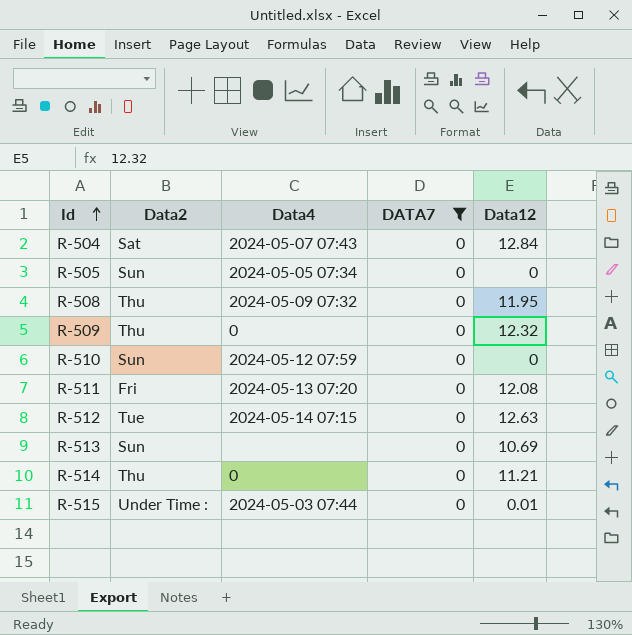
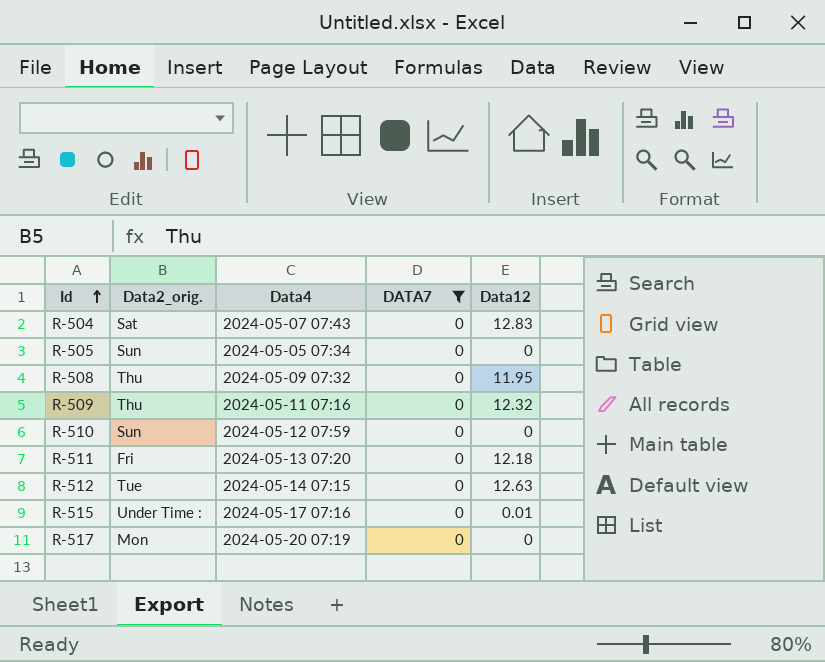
column name: Data2 -> Data2_orig.
row R-513: Sun | none | 0 | 10.69 -> none
row R-514: Thu | 0 | 0 | 11.21 -> none
R-504 | Data12: 12.84 -> 12.83
R-509 | Data4: 0 -> 2024-05-11 07:16
R-511 | Data12: 12.08 -> 12.18
R-515 | Data4: 2024-05-03 07:44 -> 2024-05-17 07:16
row R-517: none -> Mon | 2024-05-20 07:19 | 0 | 0

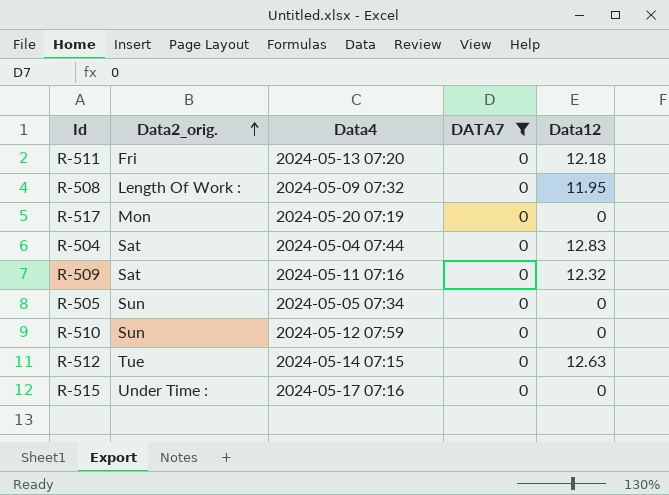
row order: Id ascending -> Data2_orig. ascending
R-508 | Data2_orig.: Thu -> Length Of Work :
R-504 | Data4: 2024-05-07 07:43 -> 2024-05-04 07:44
R-509 | Data2_orig.: Thu -> Sat
R-515 | Data12: 0.01 -> 0

